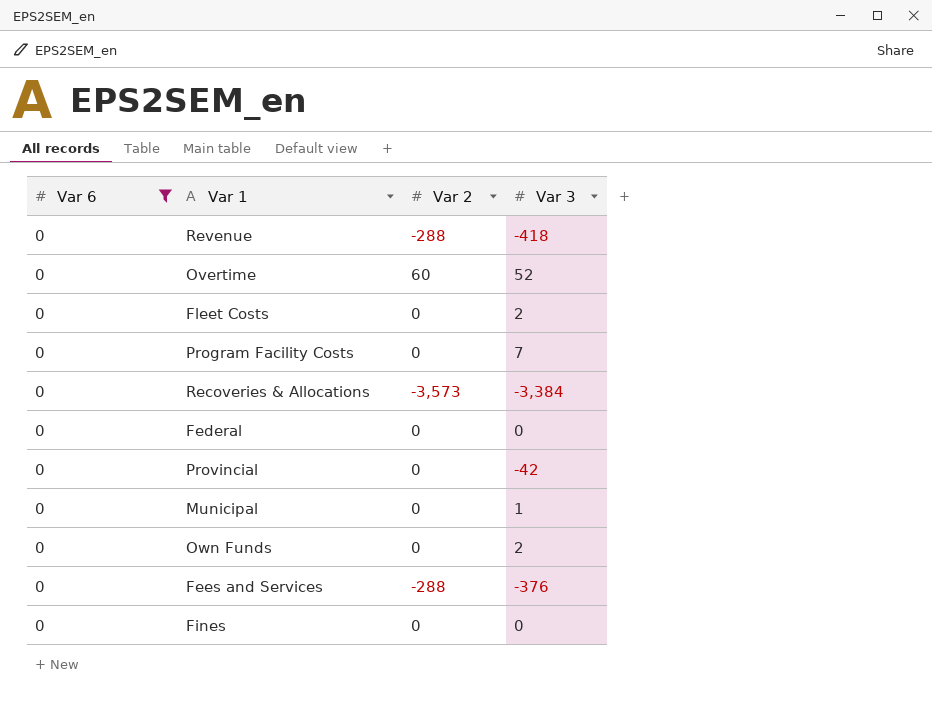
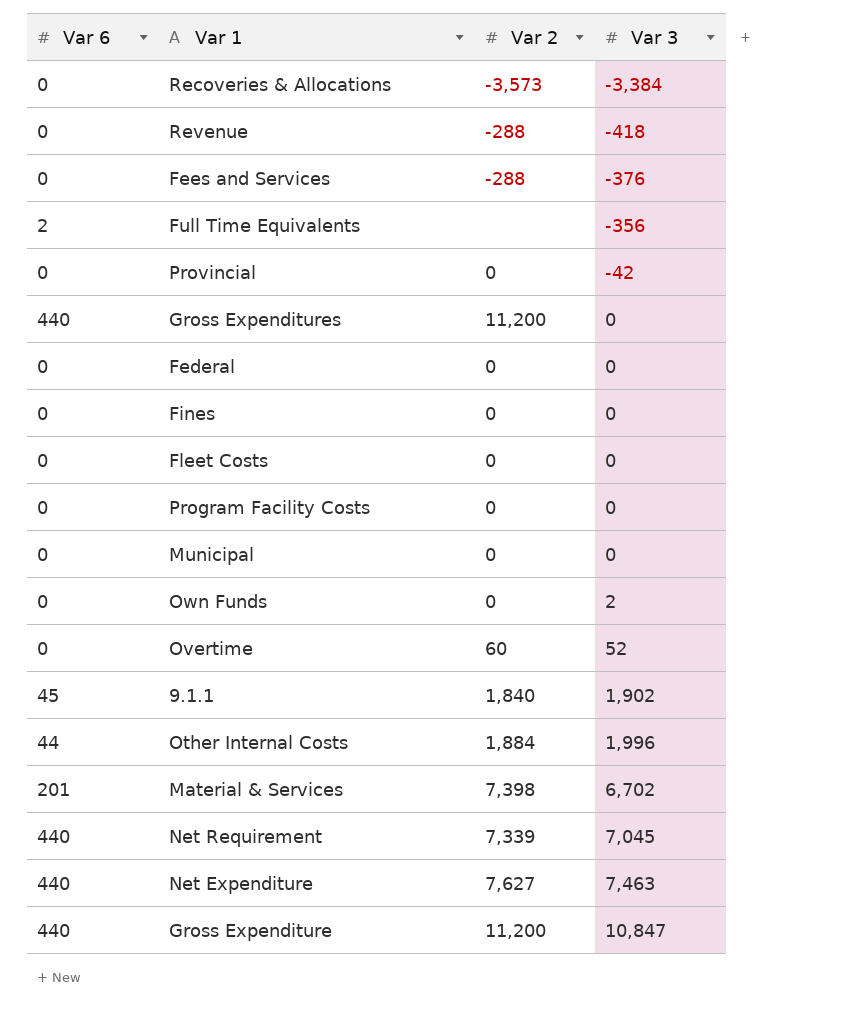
filter: Var 6 = 0 -> none
row order: none -> Var 3 ascending
Fleet Costs | Var 3: 2 -> 0
Program Facility Costs | Var 3: 7 -> 0
Municipal | Var 3: 1 -> 0

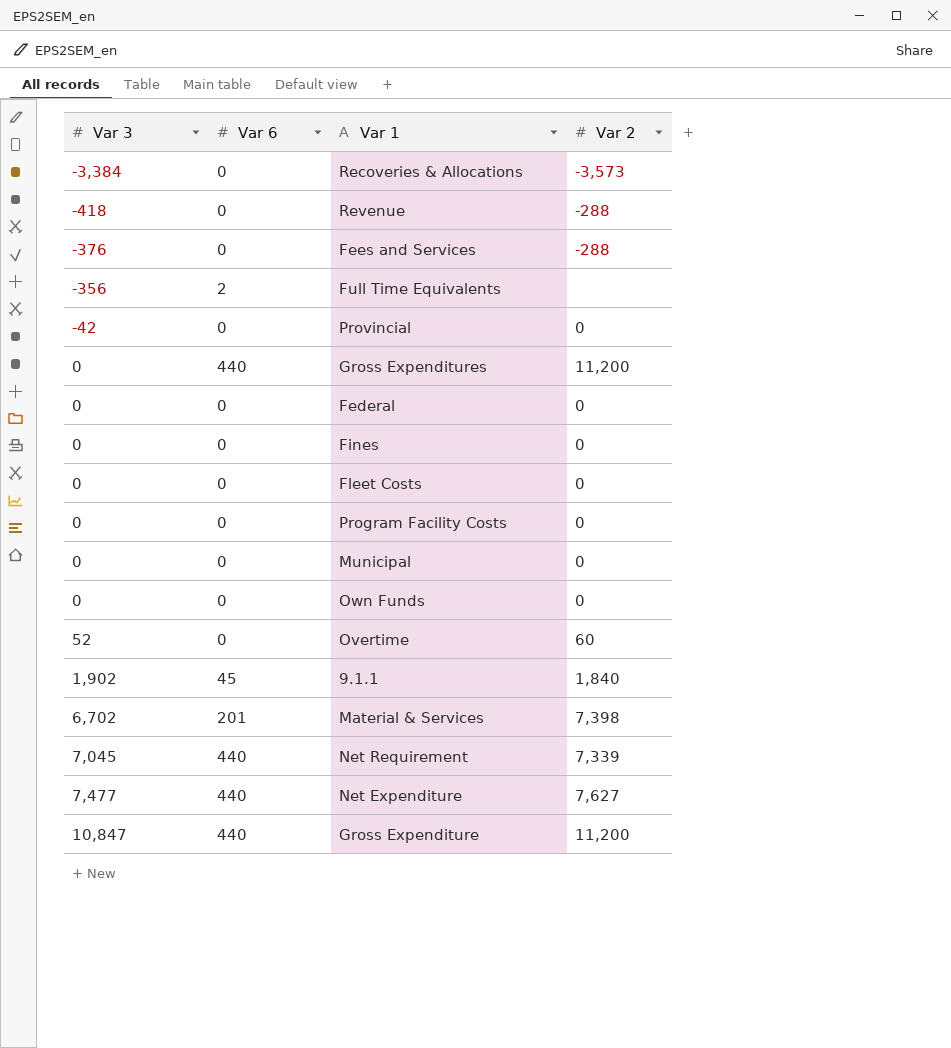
column Var 3 | position: 4 -> 1
row Other Internal Costs: 44 | 1,884 | 1,996 -> none
Own Funds | Var 3: 2 -> 0
Net Expenditure | Var 3: 7,463 -> 7,477

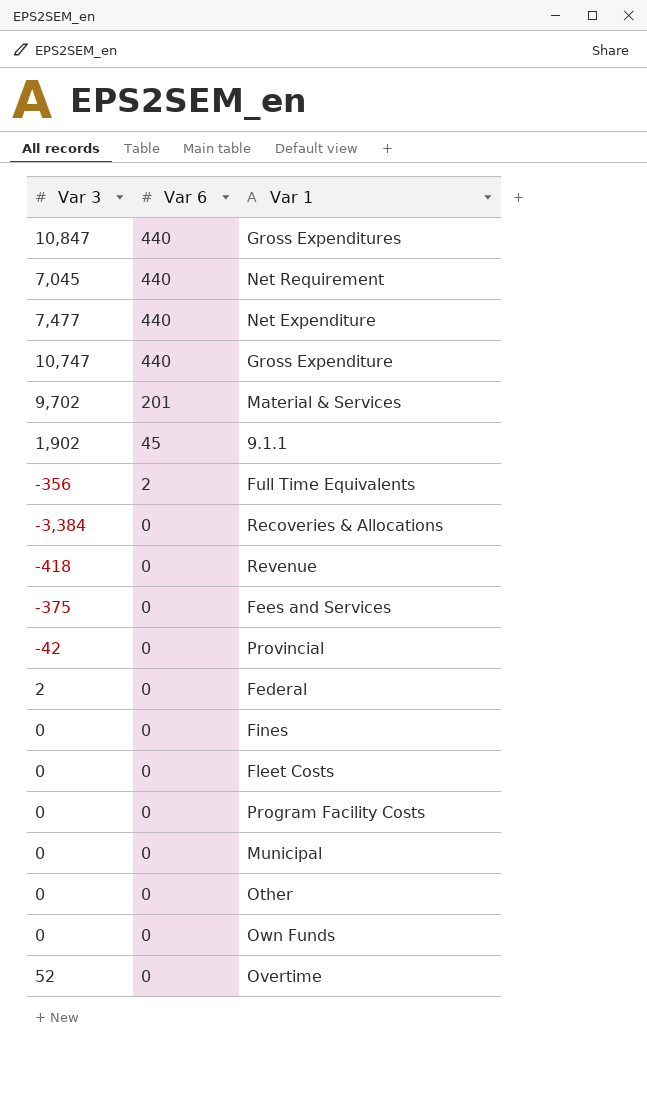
row order: Var 3 ascending -> Var 6 descending
column Var 2 | position: 4 -> none
Gross Expenditures | Var 3: 0 -> 10,847
Gross Expenditure | Var 3: 10,847 -> 10,747
Material & Services | Var 3: 6,702 -> 9,702
Fees and Services | Var 3: -376 -> -375
Federal | Var 3: 0 -> 2
row Other: none -> 0 | 0

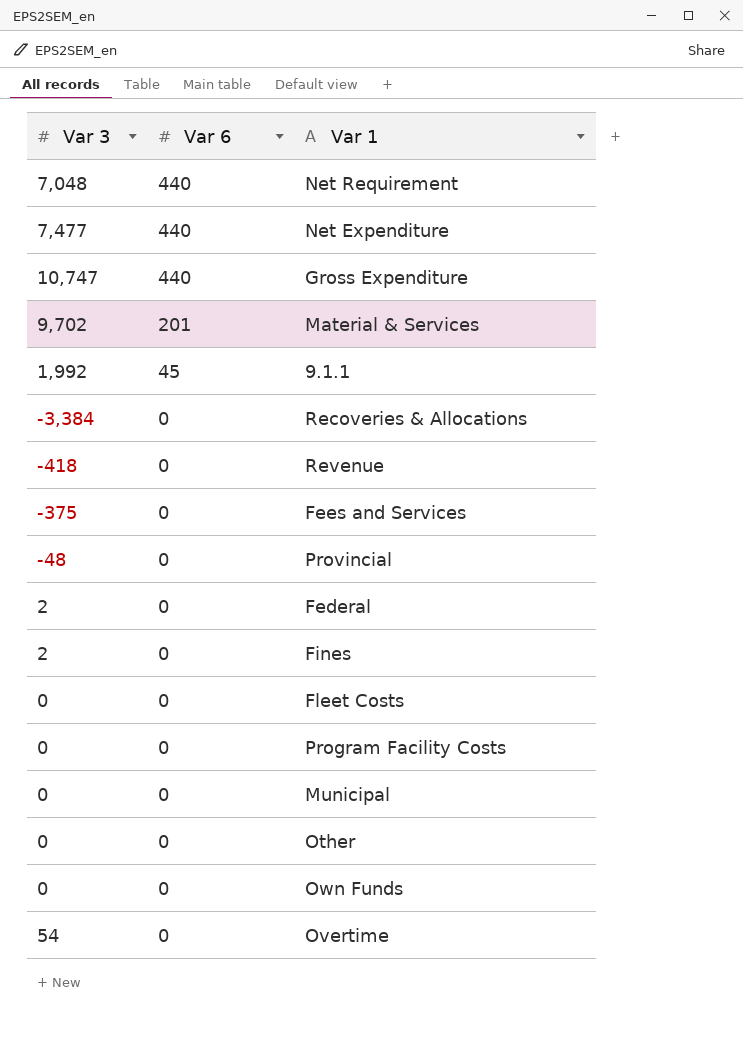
row Gross Expenditures: 10,847 | 440 -> none
row Full Time Equivalents: -356 | 2 -> none
Net Requirement | Var 3: 7,045 -> 7,048
9.1.1 | Var 3: 1,902 -> 1,992
Provincial | Var 3: -42 -> -48
Fines | Var 3: 0 -> 2
Overtime | Var 3: 52 -> 54

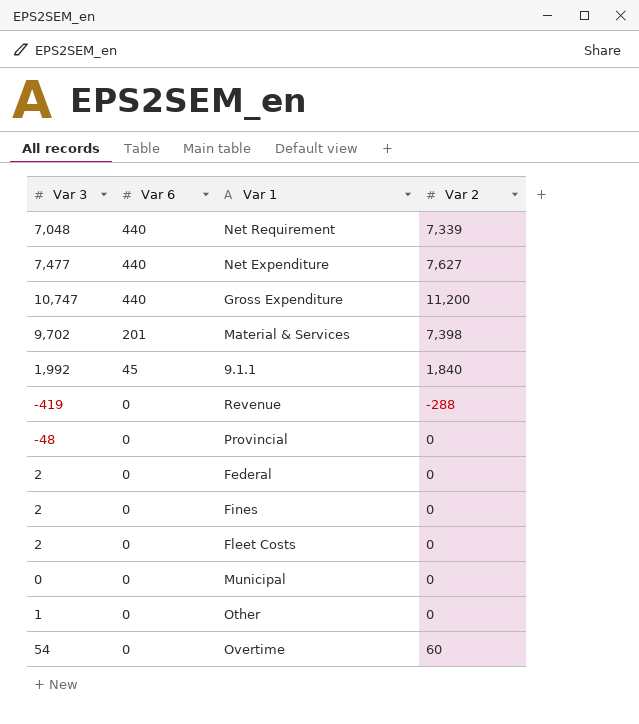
column Var 2 | position: none -> 4
row Recoveries & Allocations: -3,384 | 0 -> none
row Fees and Services: -375 | 0 -> none
row Program Facility Costs: 0 | 0 -> none
row Own Funds: 0 | 0 -> none
Revenue | Var 3: -418 -> -419
Fleet Costs | Var 3: 0 -> 2
Other | Var 3: 0 -> 1

